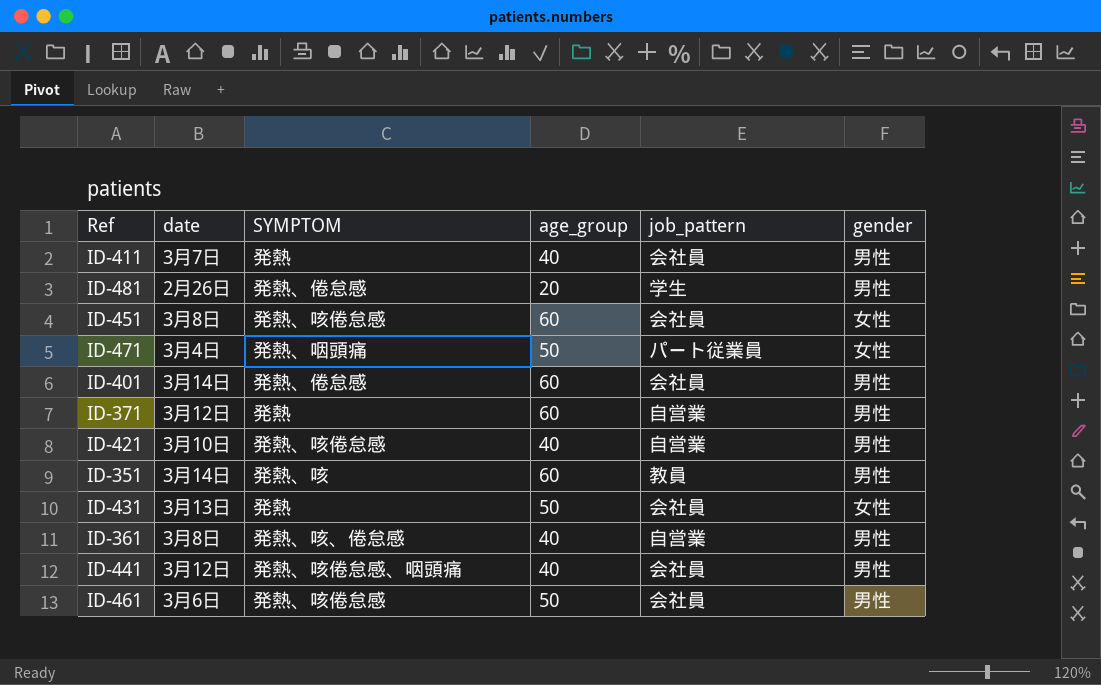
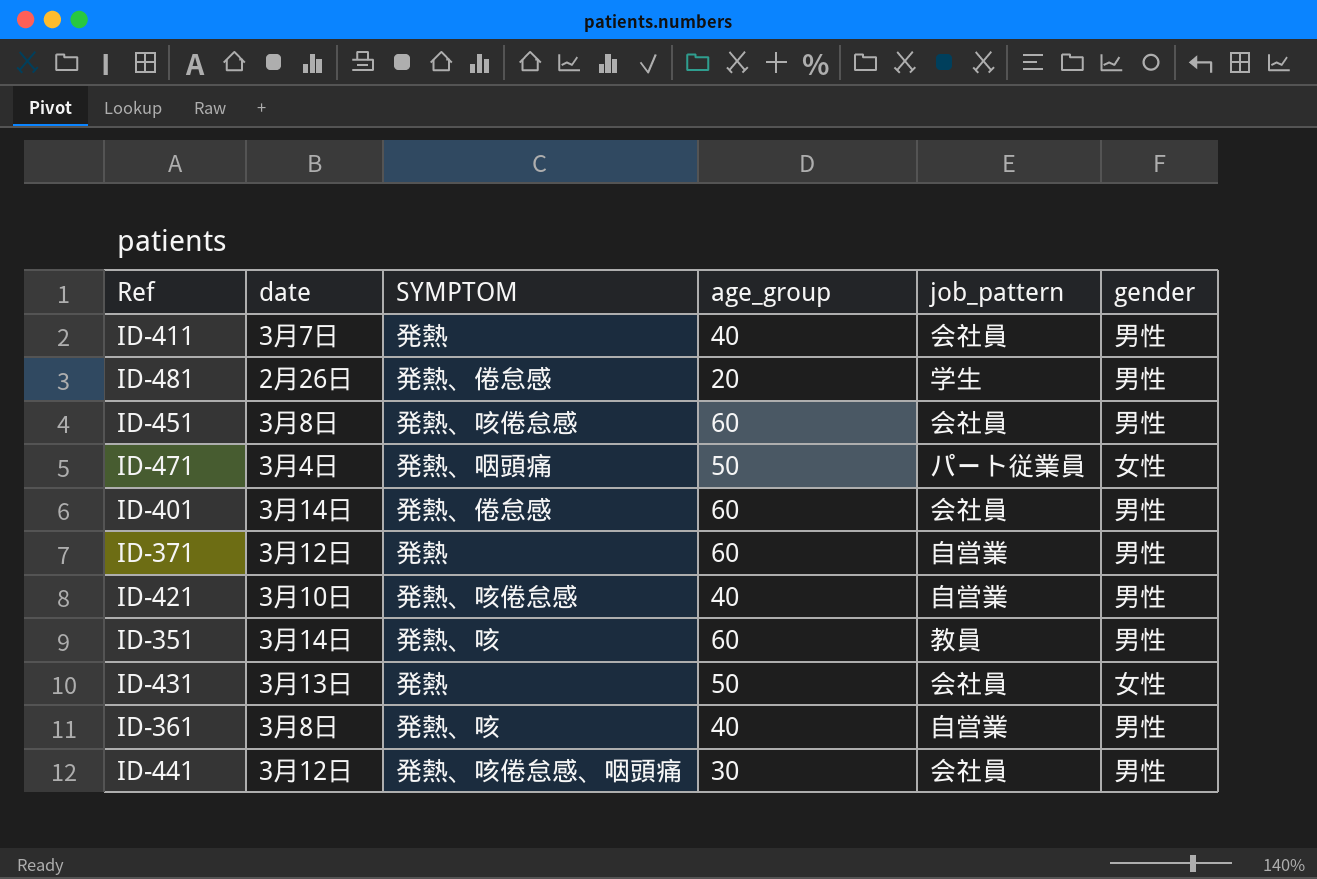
row ID-461: 3月6日 | 発熱、咳倦怠感 | 50 | 会社員 | 男性 -> none
ID-451 | gender: 女性 -> 男性
ID-361 | SYMPTOM: 発熱、咳、倦怠感 -> 発熱、咳
ID-441 | age_group: 40 -> 30

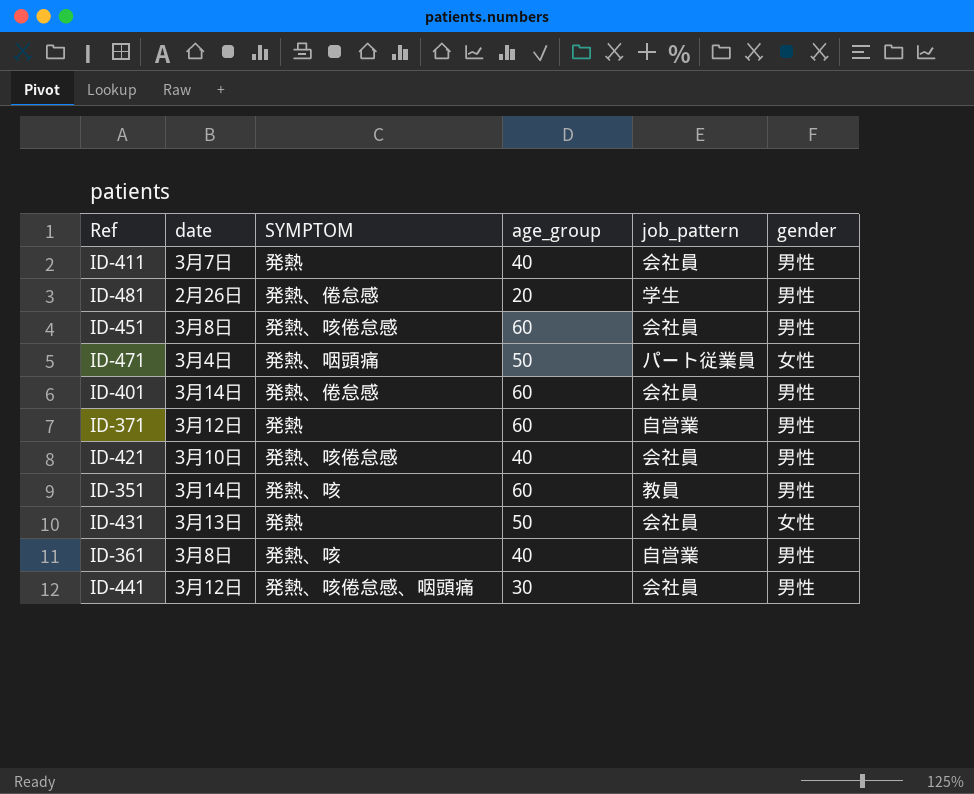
ID-421 | job_pattern: 自営業 -> 会社員

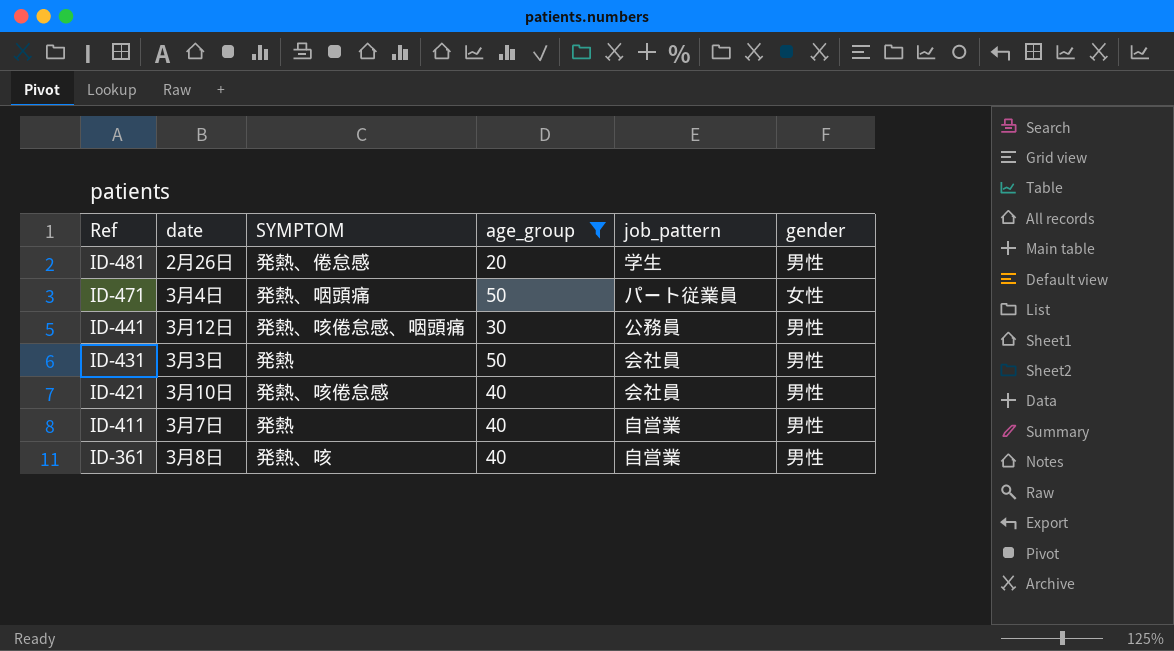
filter: none -> age_group != 60
row order: none -> Ref descending
ID-441 | job_pattern: 会社員 -> 公務員
ID-431 | date: 3月13日 -> 3月3日
ID-431 | gender: 女性 -> 男性
ID-411 | job_pattern: 会社員 -> 自営業

